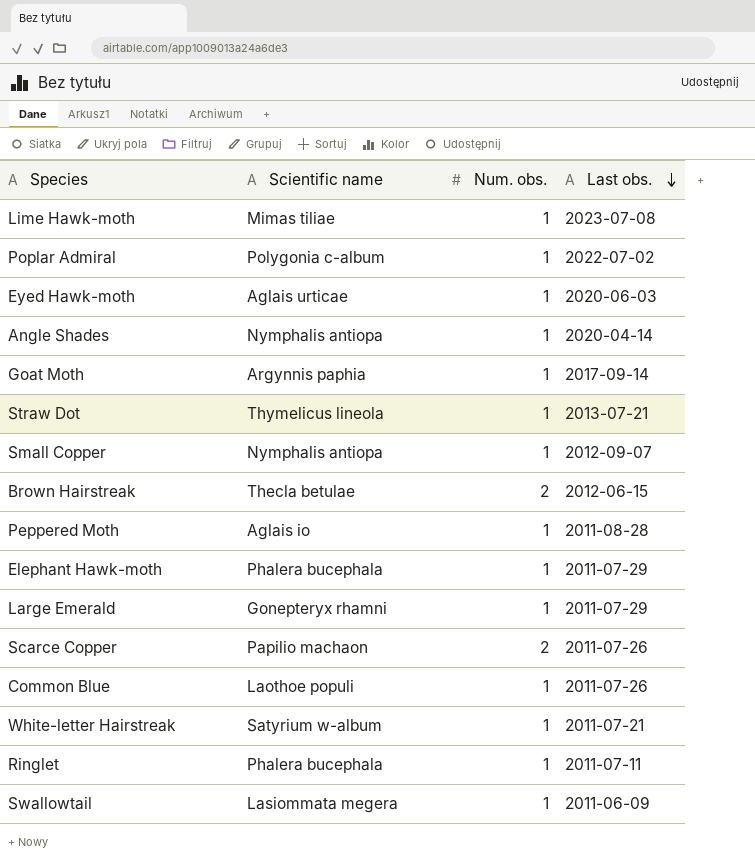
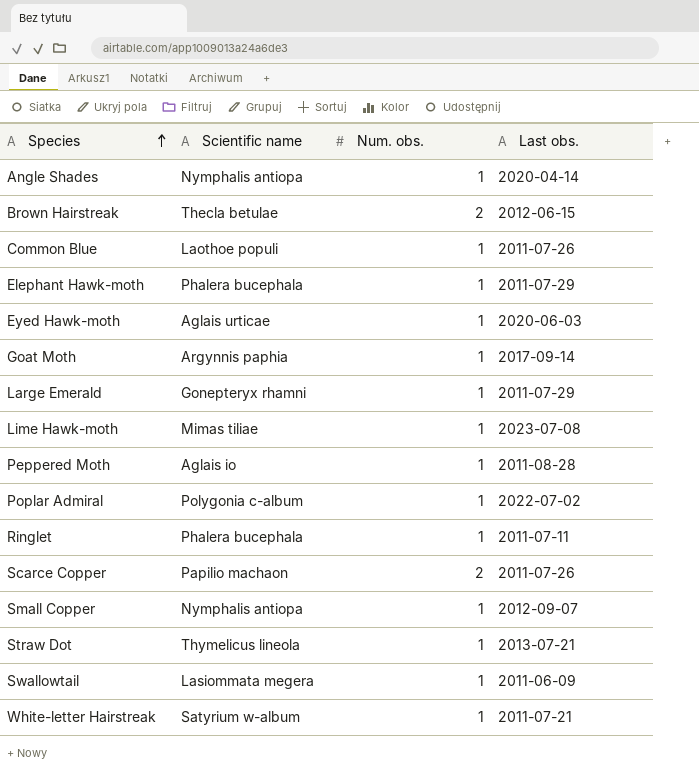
row order: Last obs. descending -> Species ascending

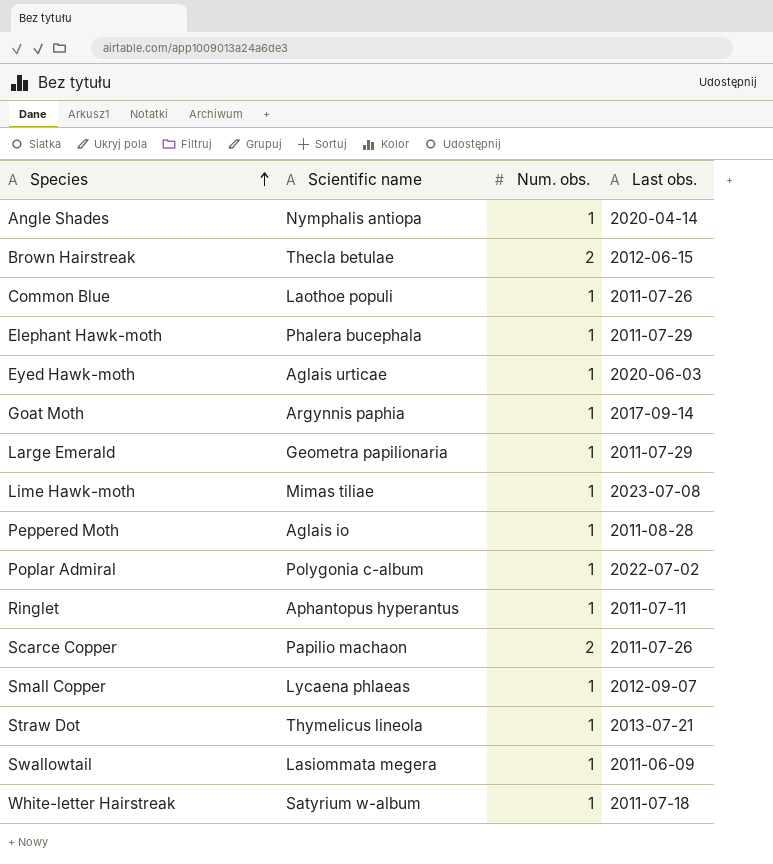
Large Emerald | Scientific name: Gonepteryx rhamni -> Geometra papilionaria
Ringlet | Scientific name: Phalera bucephala -> Aphantopus hyperantus
Small Copper | Scientific name: Nymphalis antiopa -> Lycaena phlaeas
White-letter Hairstreak | Last obs.: 2011-07-21 -> 2011-07-18

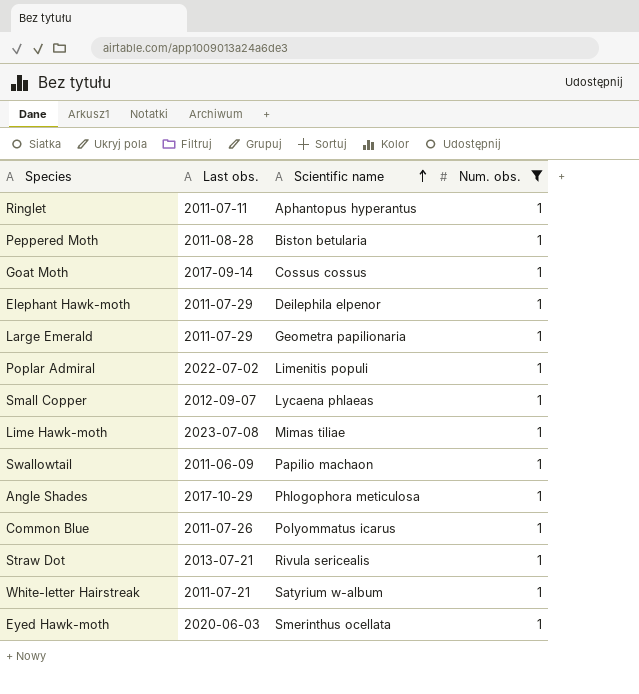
filter: none -> Num. obs. = 1
row order: Species ascending -> Scientific name ascending
column Last obs. | position: 4 -> 2
Peppered Moth | Scientific name: Aglais io -> Biston betularia
Goat Moth | Scientific name: Argynnis paphia -> Cossus cossus
Elephant Hawk-moth | Scientific name: Phalera bucephala -> Deilephila elpenor
Poplar Admiral | Scientific name: Polygonia c-album -> Limenitis populi
Swallowtail | Scientific name: Lasiommata megera -> Papilio machaon
Angle Shades | Last obs.: 2020-04-14 -> 2017-10-29
Angle Shades | Scientific name: Nymphalis antiopa -> Phlogophora meticulosa
Common Blue | Scientific name: Laothoe populi -> Polyommatus icarus
Straw Dot | Scientific name: Thymelicus lineola -> Rivula sericealis
White-letter Hairstreak | Last obs.: 2011-07-18 -> 2011-07-21
Eyed Hawk-moth | Scientific name: Aglais urticae -> Smerinthus ocellata

